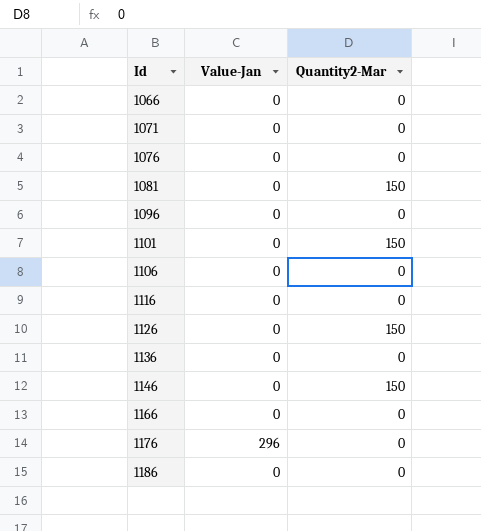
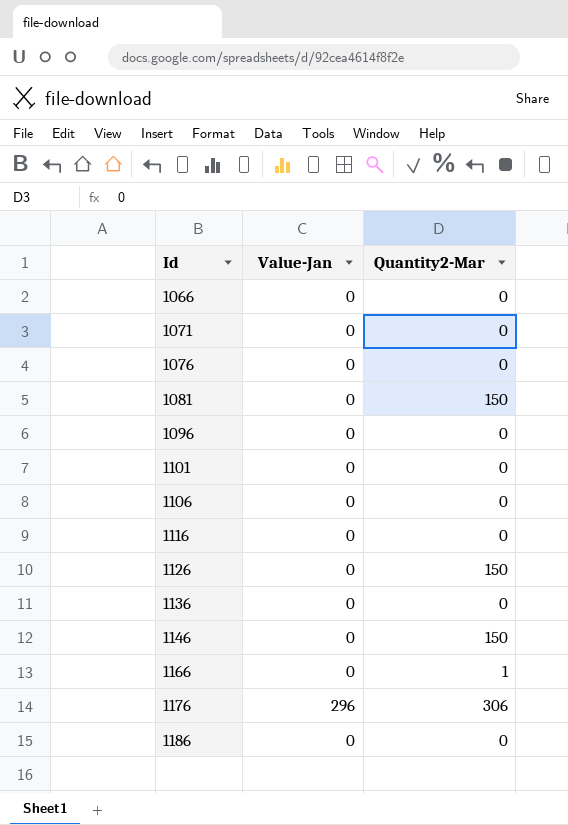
1101 | Quantity2-Mar: 150 -> 0
1166 | Quantity2-Mar: 0 -> 1
1176 | Quantity2-Mar: 0 -> 306

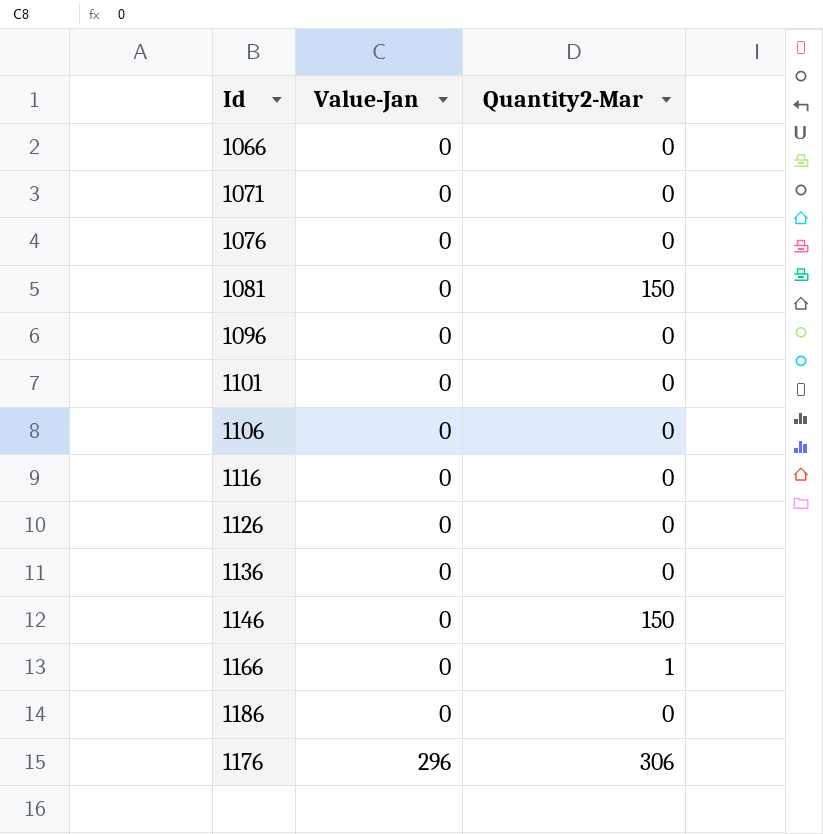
row order: Id ascending -> Value-Jan ascending
1126 | Quantity2-Mar: 150 -> 0

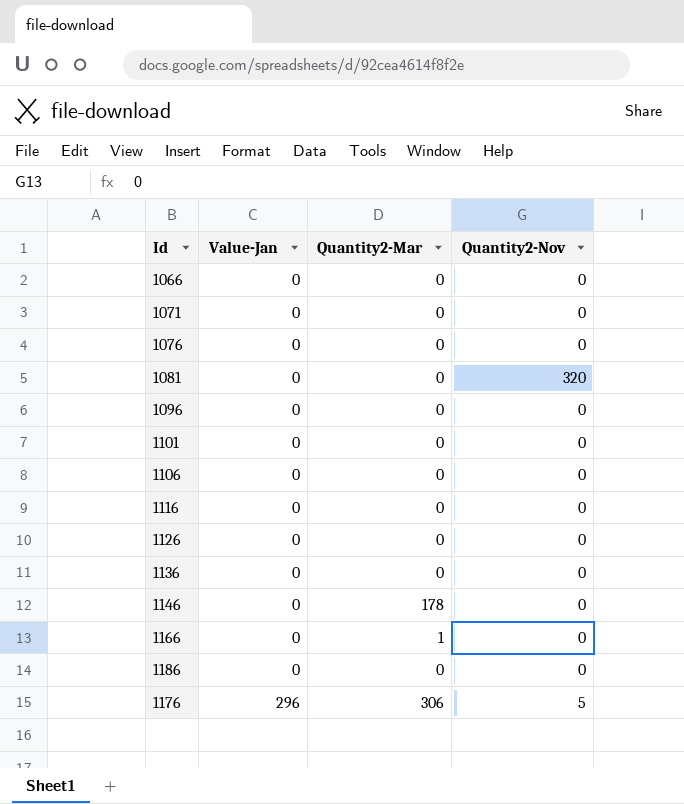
column Quantity2-Nov | position: none -> 4
1081 | Quantity2-Mar: 150 -> 0
1146 | Quantity2-Mar: 150 -> 178

